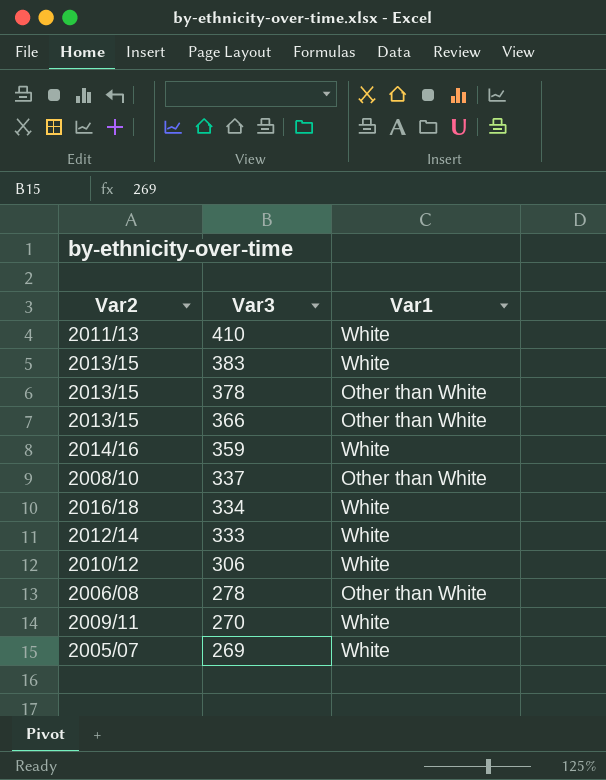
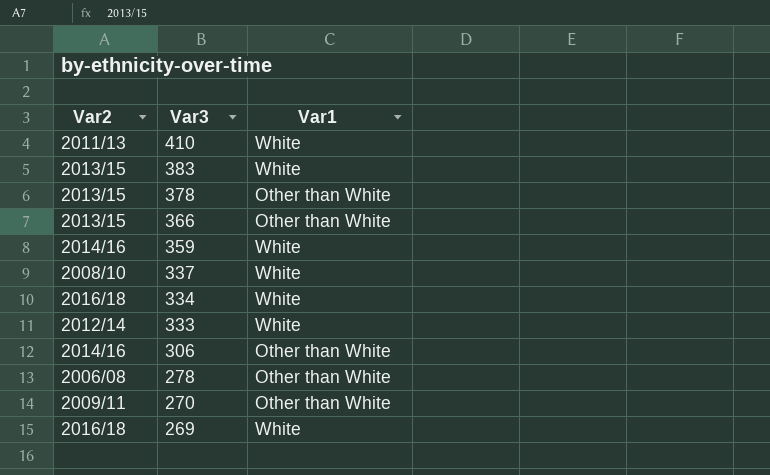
337 | Var1: Other than White -> White
306 | Var2: 2010/12 -> 2014/16
306 | Var1: White -> Other than White
270 | Var1: White -> Other than White
269 | Var2: 2005/07 -> 2016/18

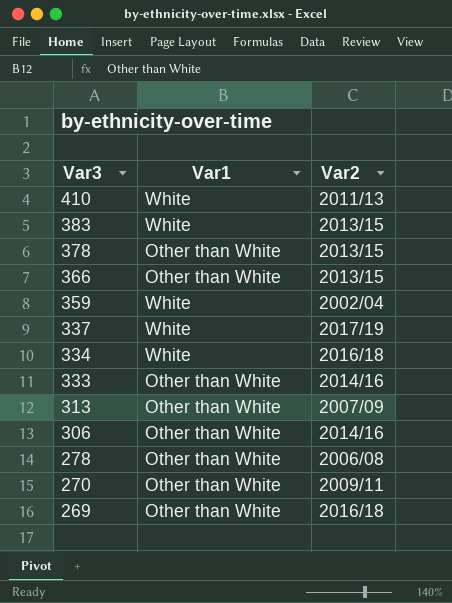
column Var2 | position: 1 -> 3
359 | Var2: 2014/16 -> 2002/04
337 | Var2: 2008/10 -> 2017/19
333 | Var1: White -> Other than White
333 | Var2: 2012/14 -> 2014/16
row 313: none -> Other than White | 2007/09
269 | Var1: White -> Other than White

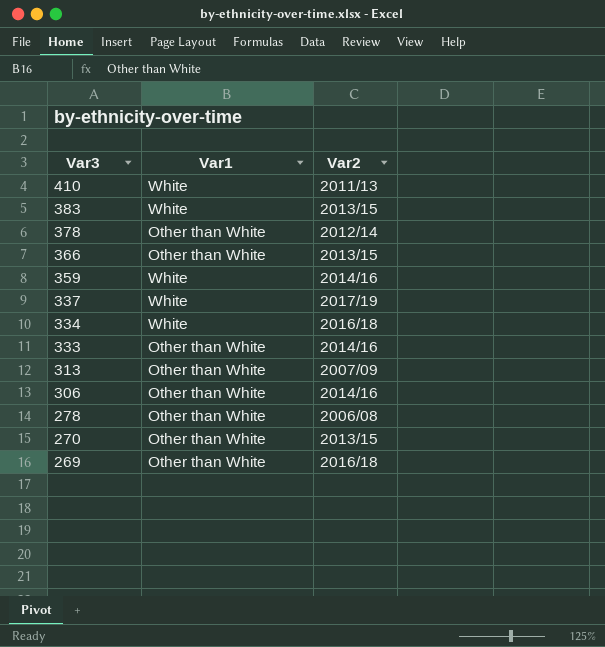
378 | Var2: 2013/15 -> 2012/14
359 | Var2: 2002/04 -> 2014/16
270 | Var2: 2009/11 -> 2013/15

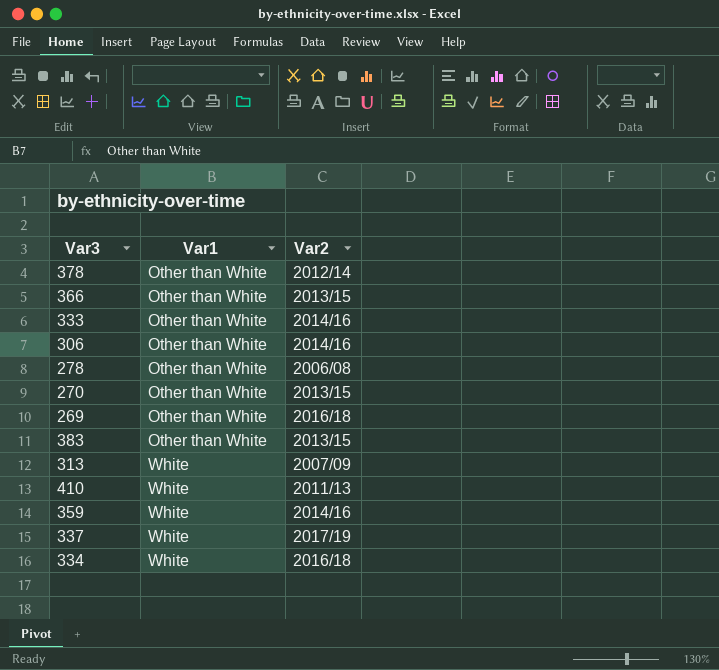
row order: Var3 descending -> Var1 ascending
383 | Var1: White -> Other than White
313 | Var1: Other than White -> White

